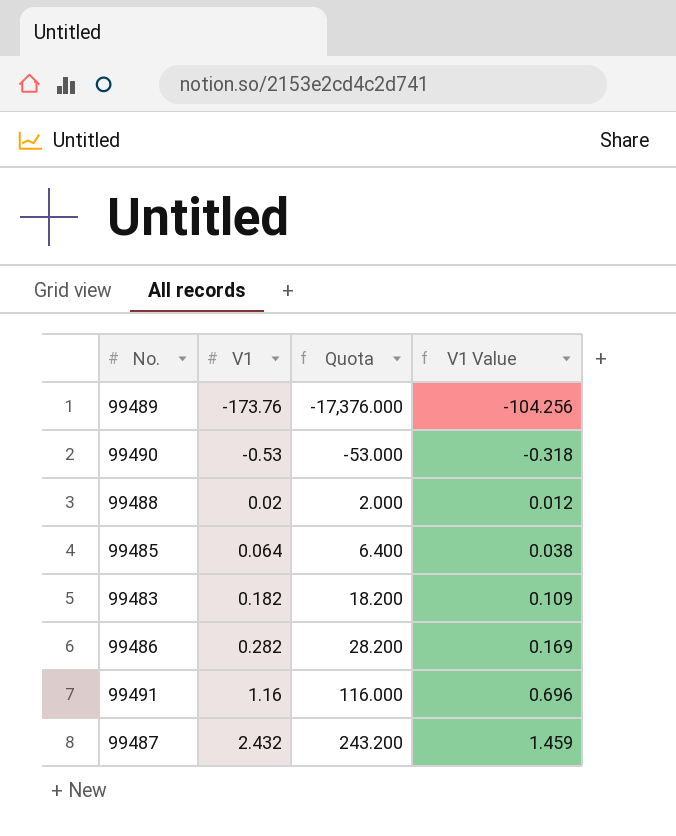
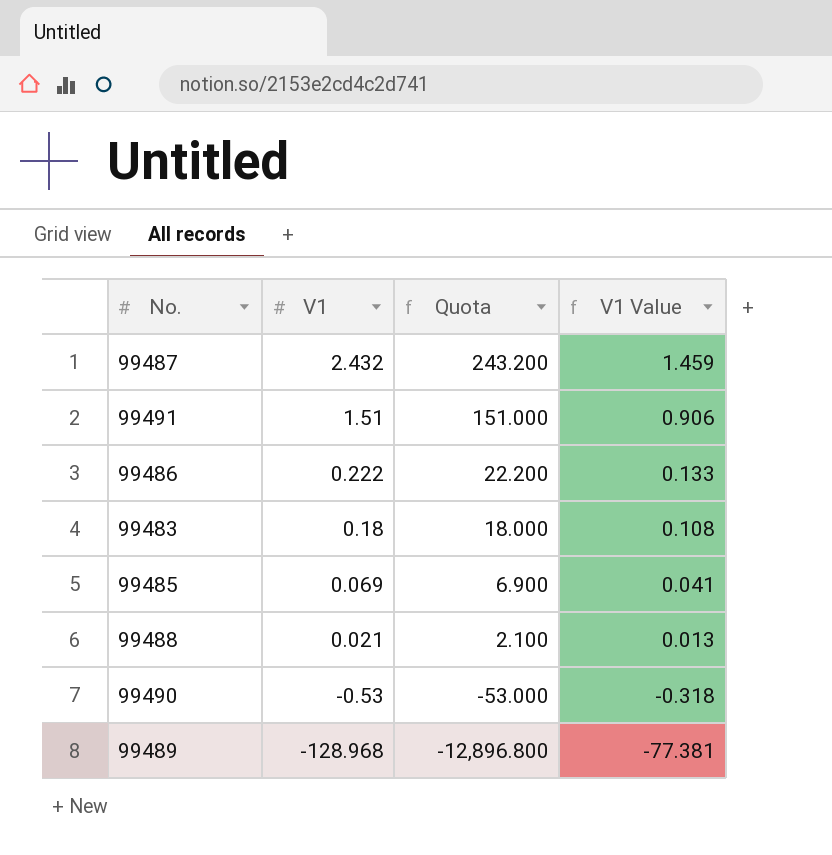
row order: V1 ascending -> V1 descending
99491 | V1: 1.16 -> 1.51
99491 | Quota: 116.000 -> 151.000
99491 | V1 Value: 0.696 -> 0.906
99486 | V1: 0.282 -> 0.222
99486 | Quota: 28.200 -> 22.200
99486 | V1 Value: 0.169 -> 0.133
99483 | V1: 0.182 -> 0.18
99483 | Quota: 18.200 -> 18.000
99483 | V1 Value: 0.109 -> 0.108
99485 | V1: 0.064 -> 0.069
99485 | Quota: 6.400 -> 6.900
99485 | V1 Value: 0.038 -> 0.041
99488 | V1: 0.02 -> 0.021
99488 | Quota: 2.000 -> 2.100
99488 | V1 Value: 0.012 -> 0.013
99489 | V1: -173.76 -> -128.968
99489 | Quota: -17,376.000 -> -12,896.800
99489 | V1 Value: -104.256 -> -77.381

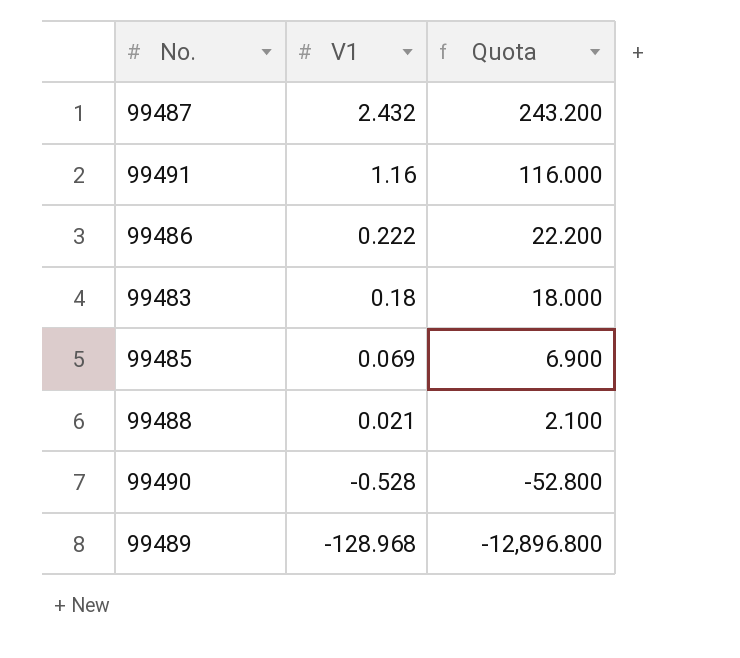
column V1 Value | formula: [V1] * 0.6 -> none
99491 | V1: 1.51 -> 1.16
99491 | Quota: 151.000 -> 116.000
99490 | V1: -0.53 -> -0.528
99490 | Quota: -53.000 -> -52.800

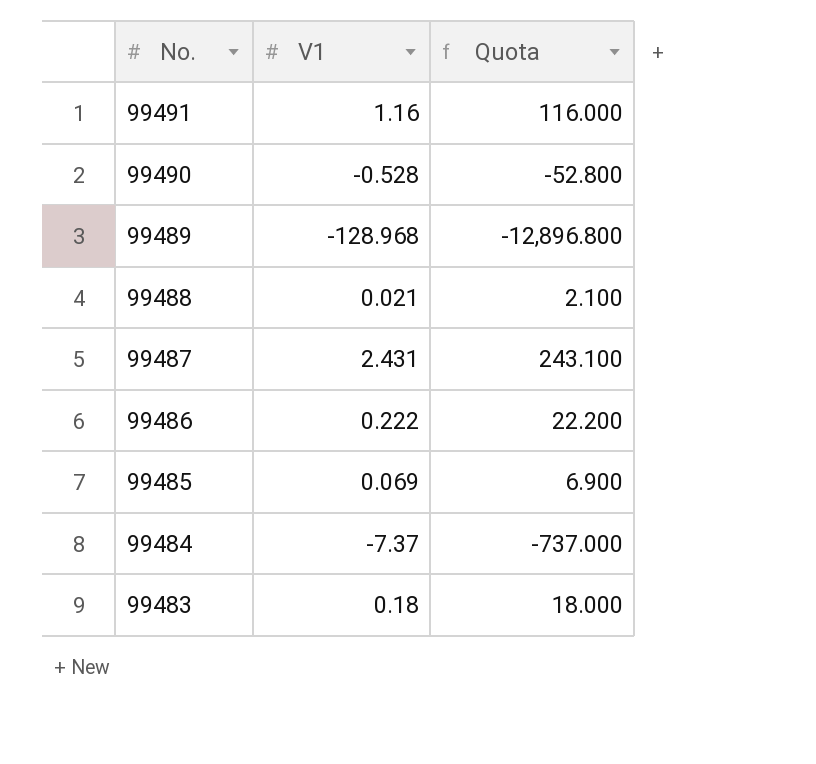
row order: V1 descending -> No. descending
99487 | V1: 2.432 -> 2.431
99487 | Quota: 243.200 -> 243.100
row 99484: none -> -7.37 | -737.000

